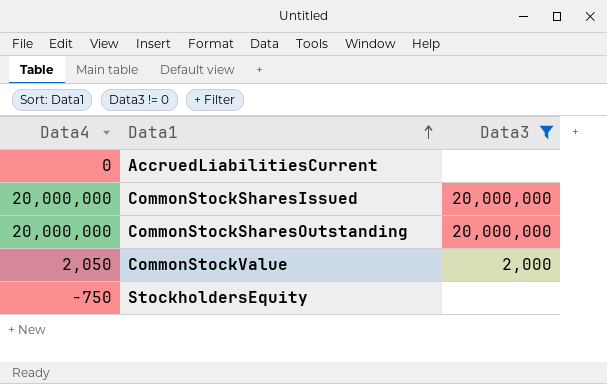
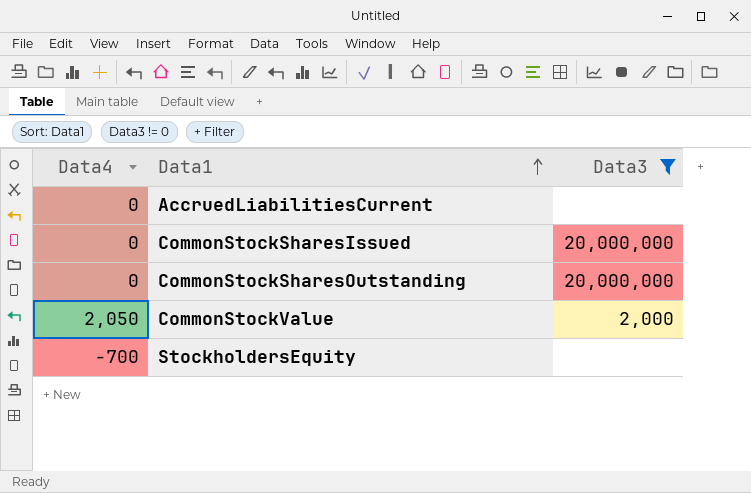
CommonStockSharesIssued | Data4: 20,000,000 -> 0
CommonStockSharesOutstanding | Data4: 20,000,000 -> 0
StockholdersEquity | Data4: -750 -> -700

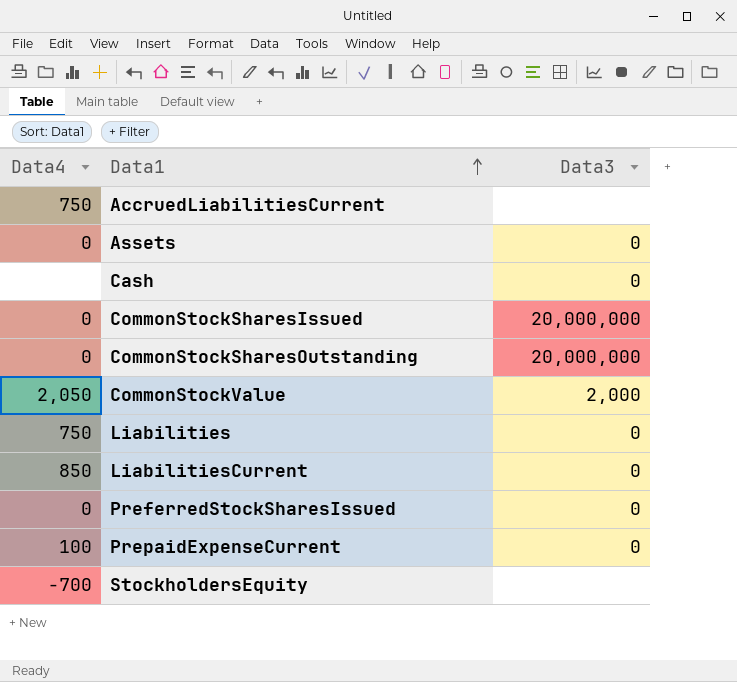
filter: Data3 != 0 -> none
AccruedLiabilitiesCurrent | Data4: 0 -> 750

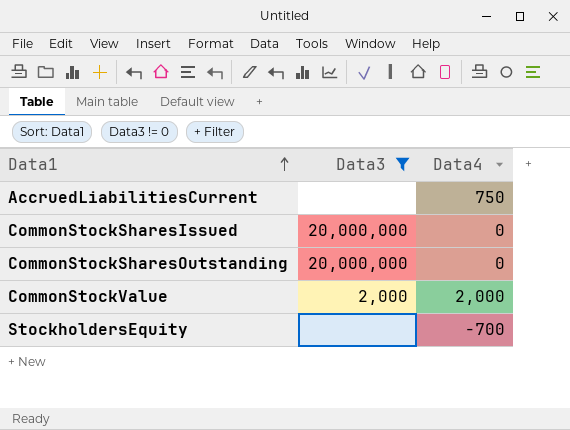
filter: none -> Data3 != 0
column Data4 | position: 1 -> 3
CommonStockValue | Data4: 2,050 -> 2,000

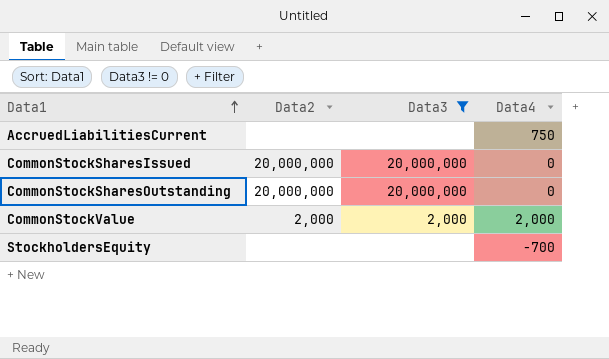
column Data2 | position: none -> 2

